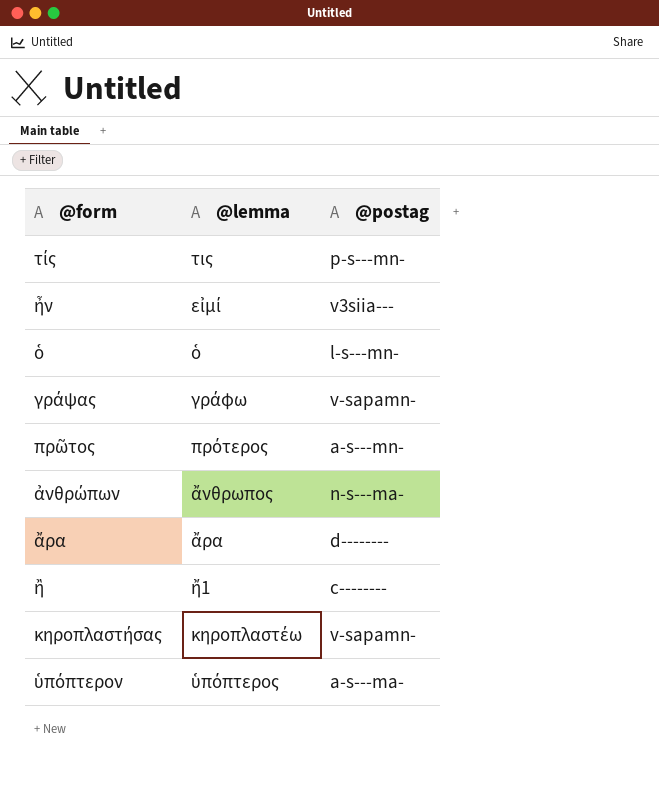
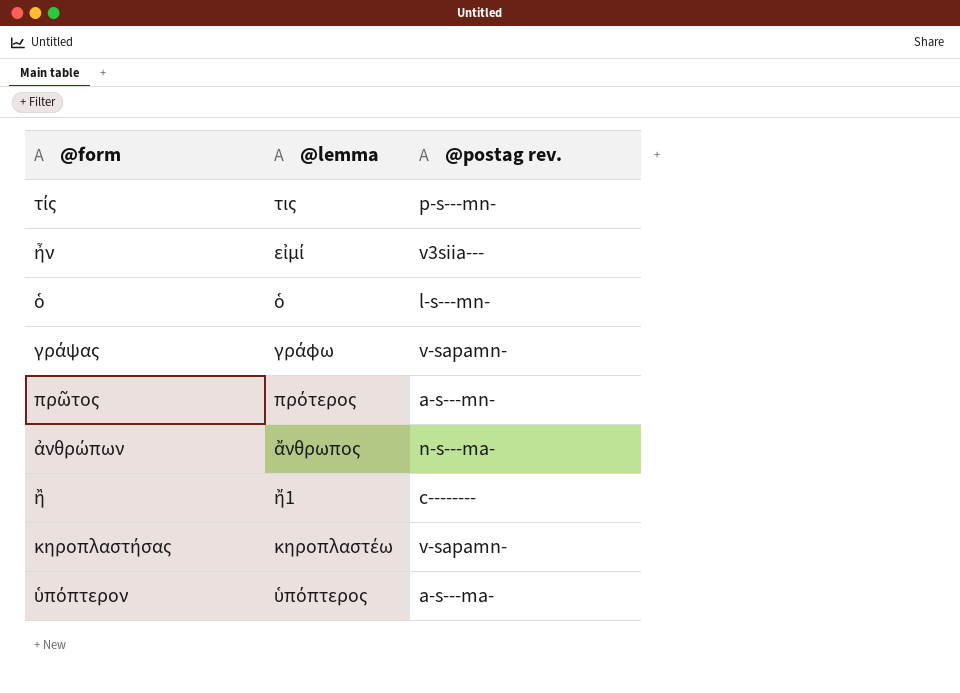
column name: @postag -> @postag rev.
row ἄρα: ἄρα | d-------- -> none

